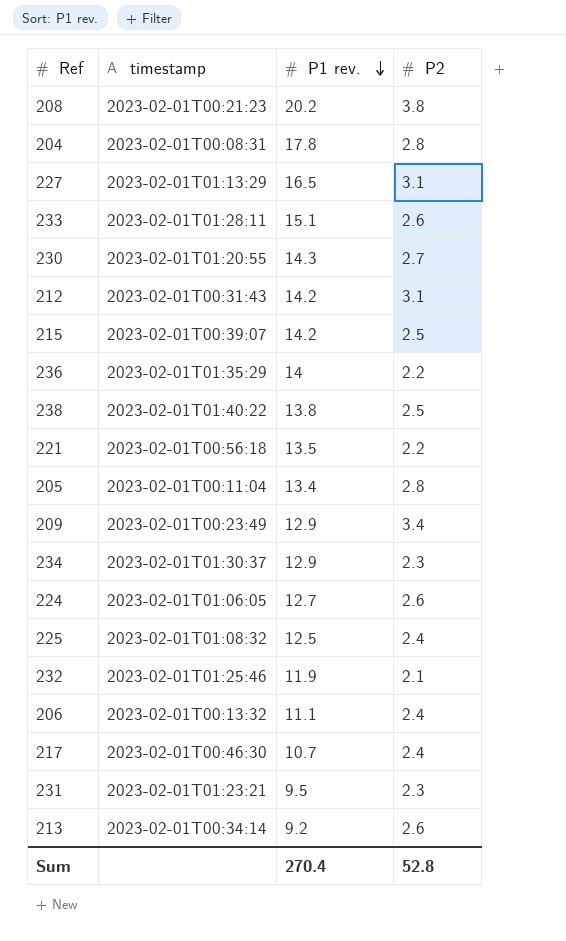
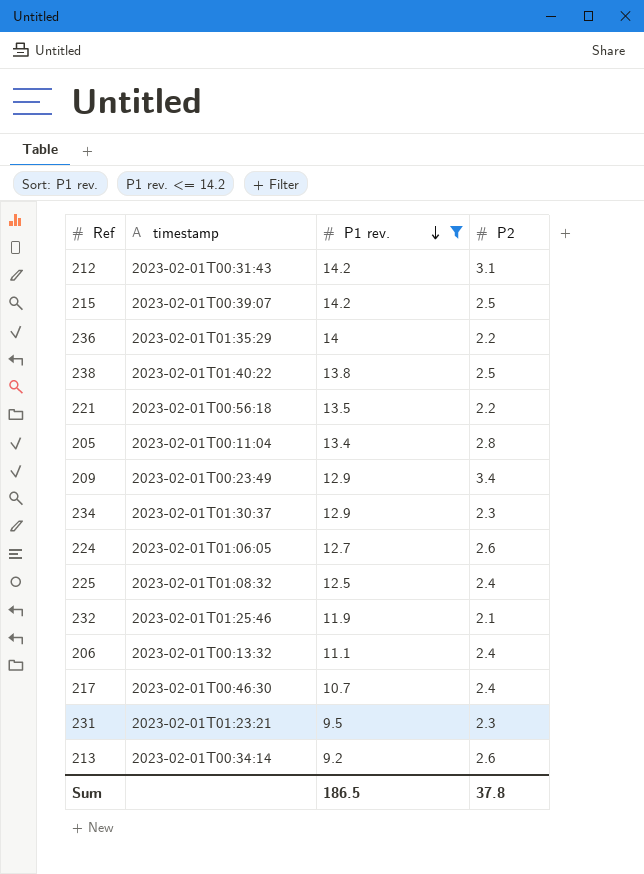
filter: none -> P1 rev. <= 14.2
Sum | P1 rev.: 270.4 -> 186.5
Sum | P2: 52.8 -> 37.8

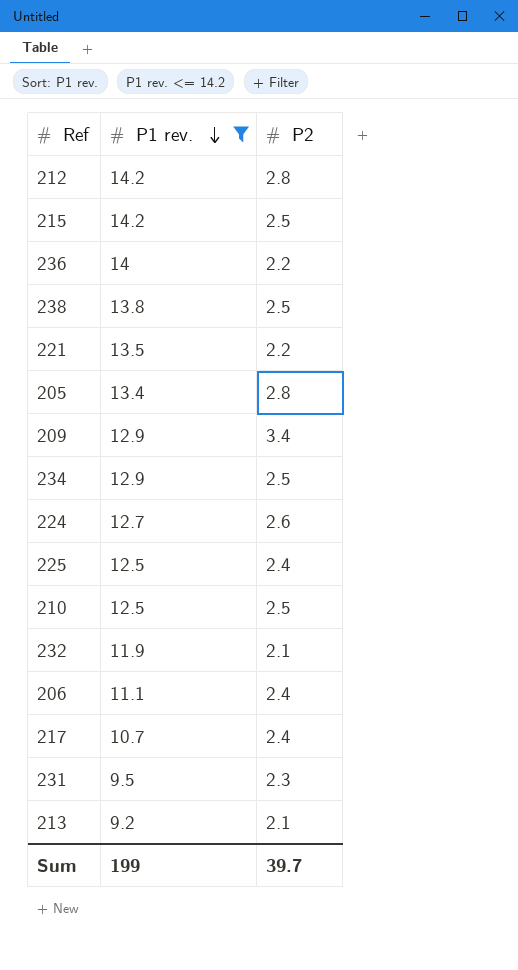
column timestamp | position: 2 -> none
212 | P2: 3.1 -> 2.8
234 | P2: 2.3 -> 2.5
row 210: none -> 12.5 | 2.5
213 | P2: 2.6 -> 2.1
Sum | P1 rev.: 186.5 -> 199
Sum | P2: 37.8 -> 39.7

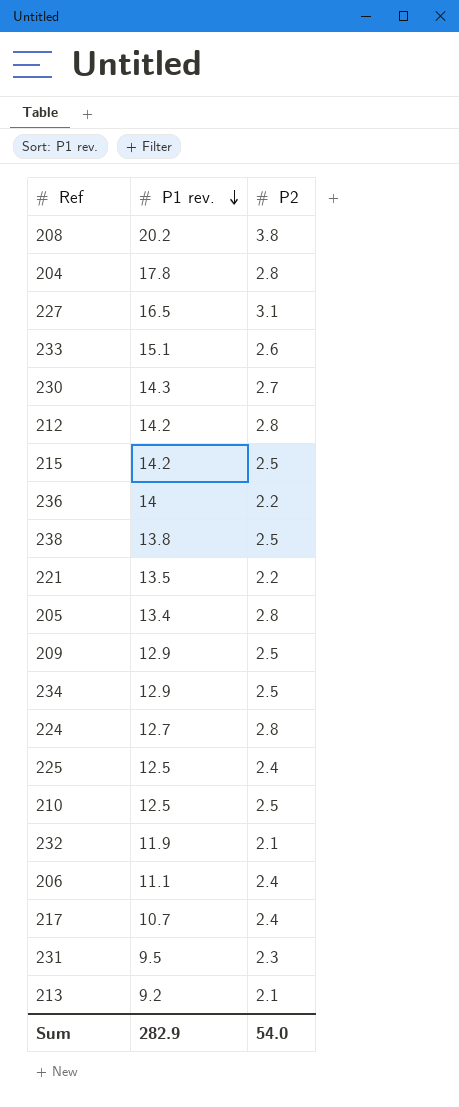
filter: P1 rev. <= 14.2 -> none
209 | P2: 3.4 -> 2.5
224 | P2: 2.6 -> 2.8
Sum | P1 rev.: 199 -> 282.9
Sum | P2: 39.7 -> 54.0

